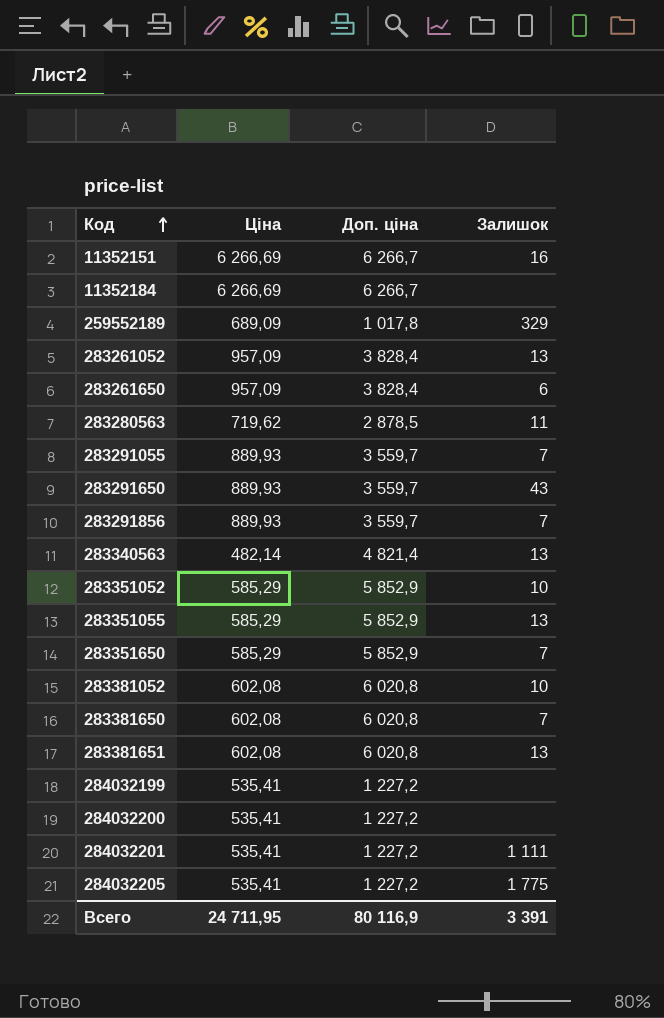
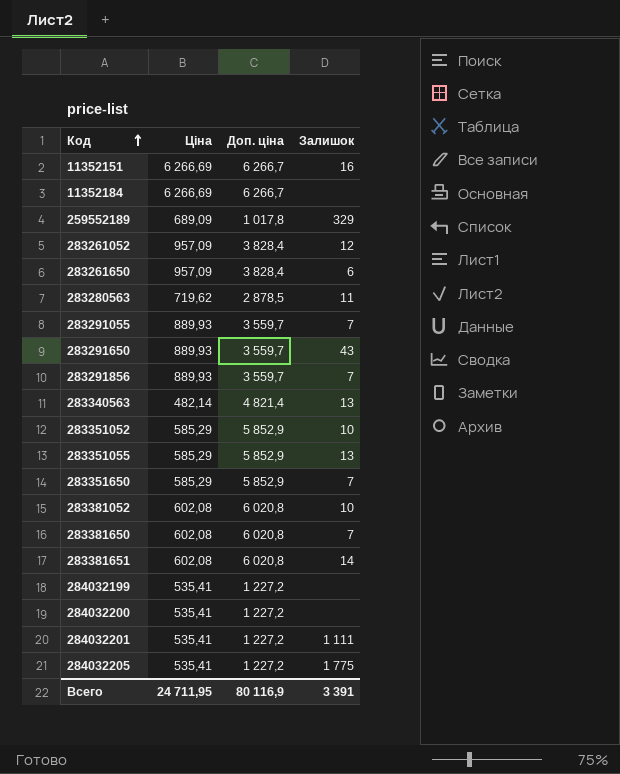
283261052 | Залишок: 13 -> 12
283381651 | Залишок: 13 -> 14

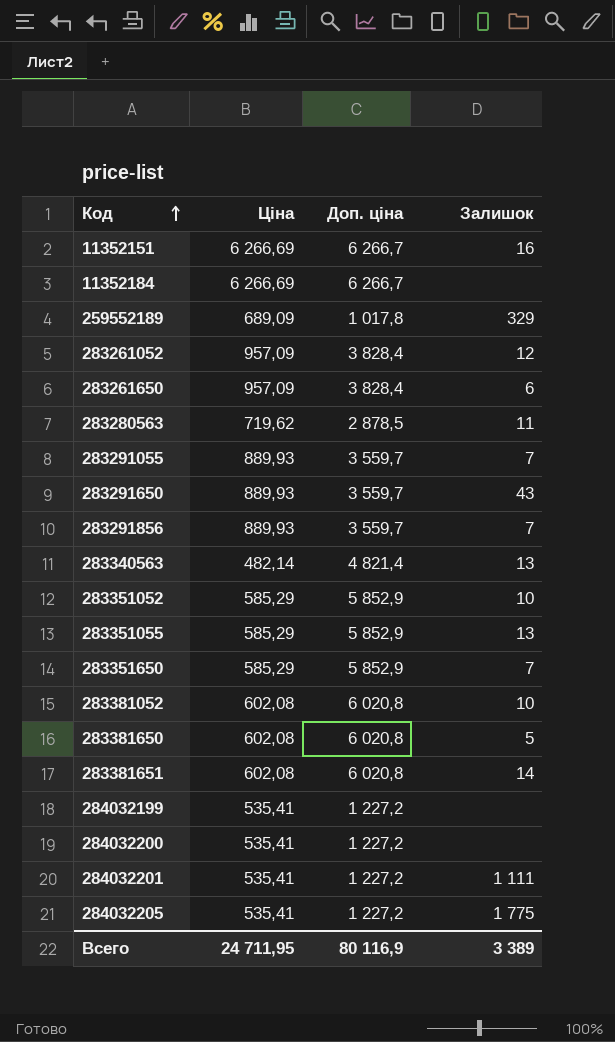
283381650 | Залишок: 7 -> 5
Всего | Залишок: 3 391 -> 3 389

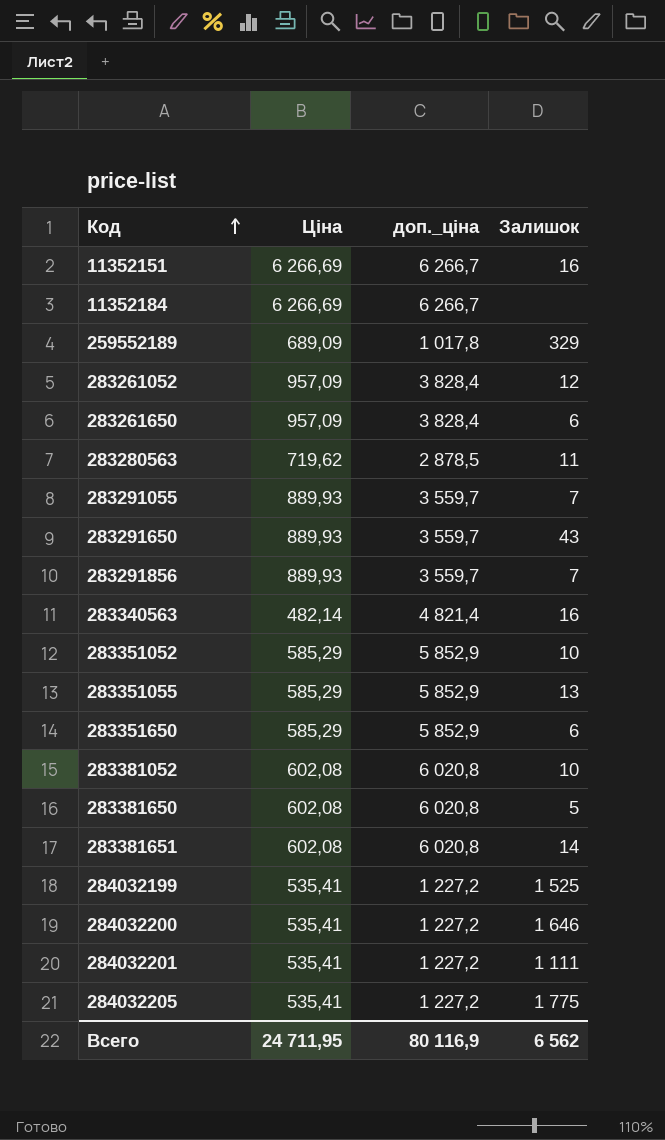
column name: Доп. ціна -> доп._ціна
283340563 | Залишок: 13 -> 16
283351650 | Залишок: 7 -> 6
284032199 | Залишок: none -> 1 525
284032200 | Залишок: none -> 1 646
Всего | Залишок: 3 389 -> 6 562

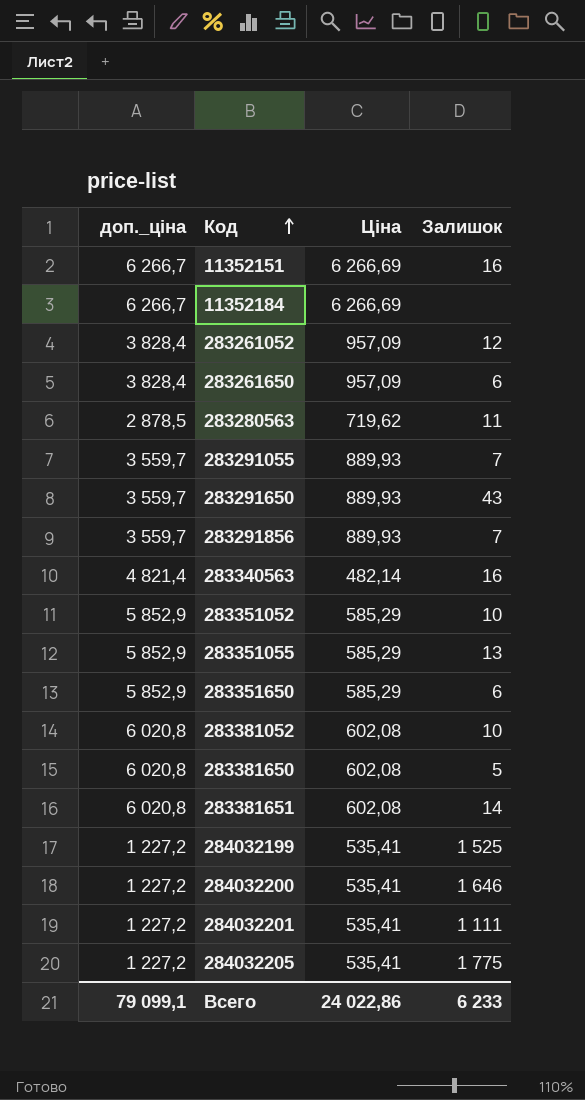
column доп._ціна | position: 3 -> 1
row 259552189: 689,09 | 1 017,8 | 329 -> none
Всего | доп._ціна: 80 116,9 -> 79 099,1
Всего | Ціна: 24 711,95 -> 24 022,86
Всего | Залишок: 6 562 -> 6 233

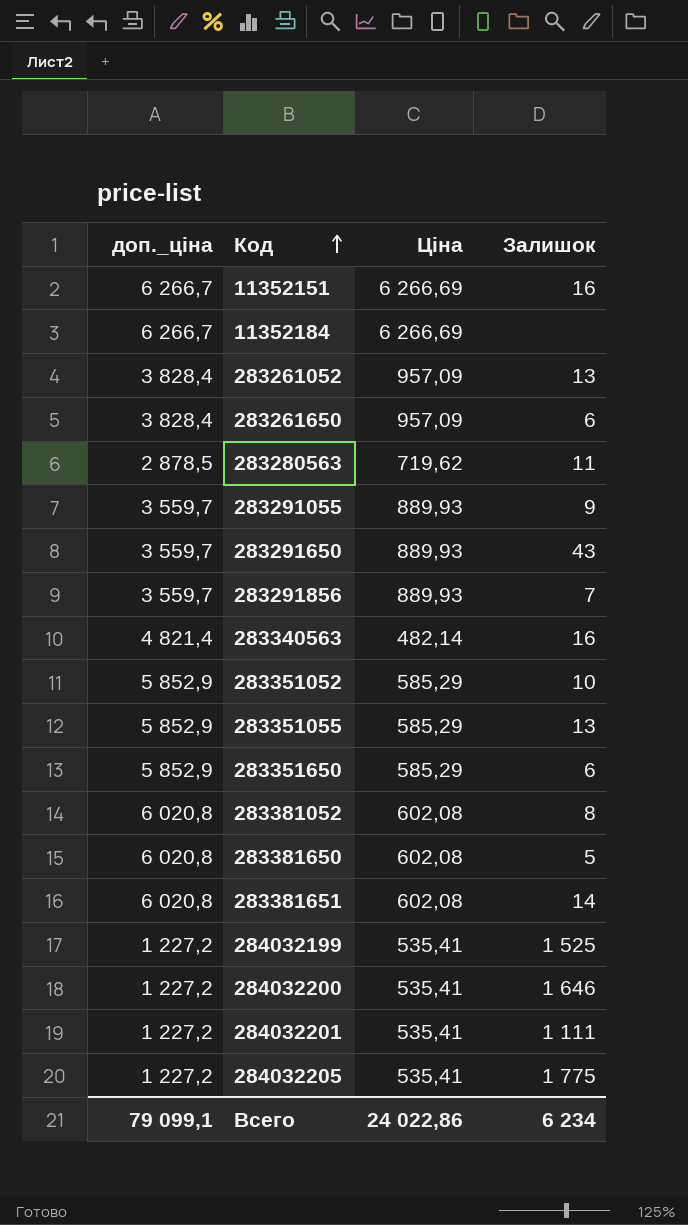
283261052 | Залишок: 12 -> 13
283291055 | Залишок: 7 -> 9
283381052 | Залишок: 10 -> 8
Всего | Залишок: 6 233 -> 6 234

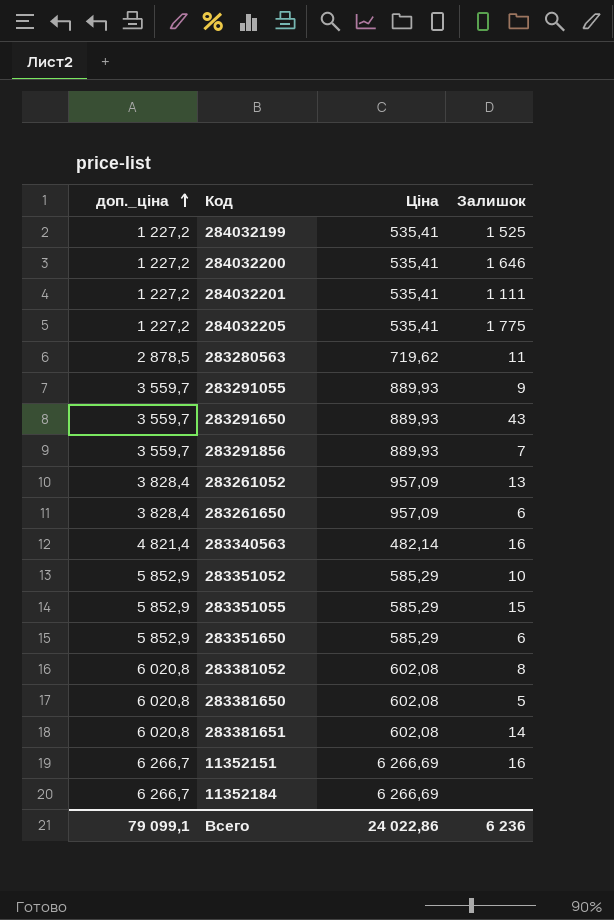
row order: Код ascending -> доп._ціна ascending
283351055 | Залишок: 13 -> 15
Всего | Залишок: 6 234 -> 6 236

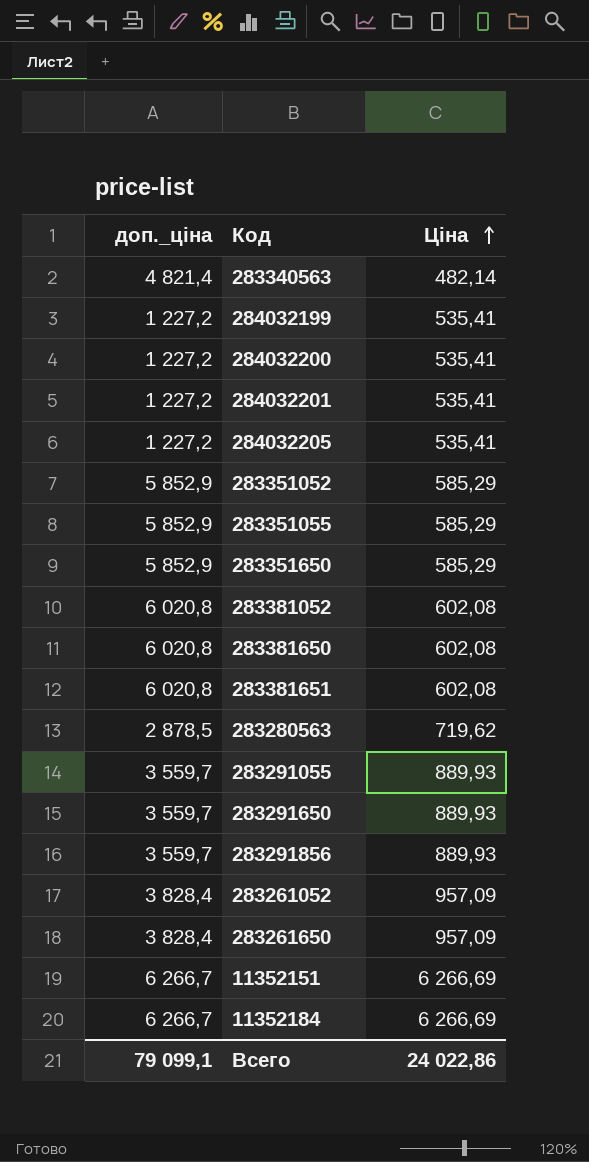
row order: доп._ціна ascending -> Ціна ascending
column Залишок | position: 4 -> none

